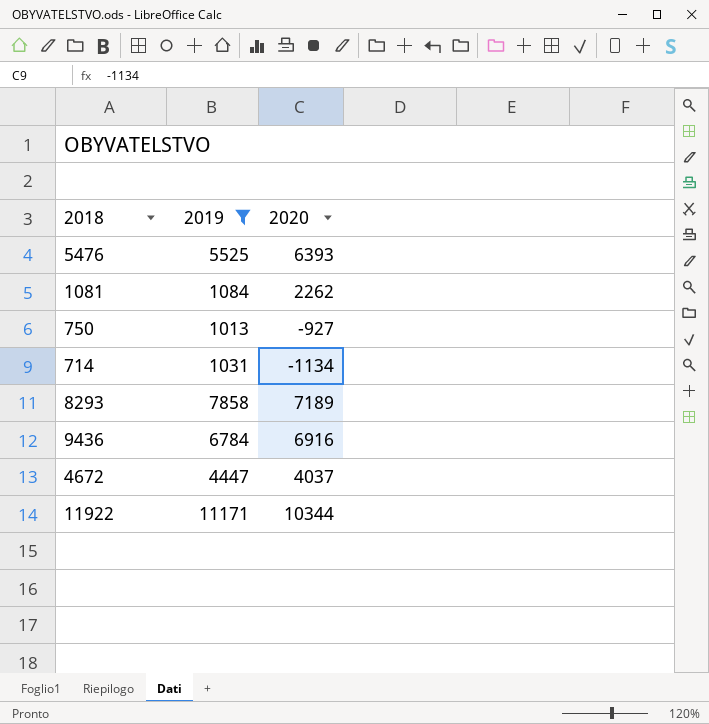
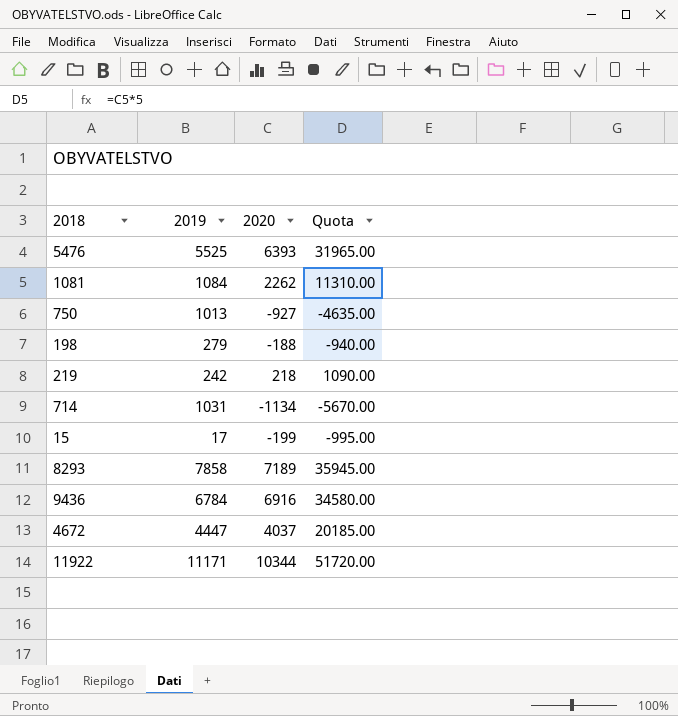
filter: 2019 >= 1013 -> none
column Quota | formula: none -> [2020] * 5

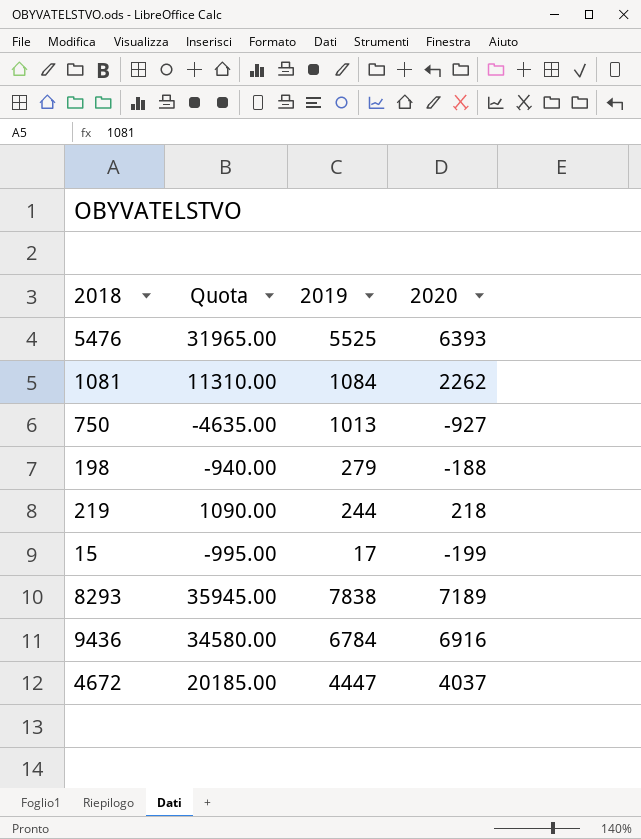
column Quota | position: 4 -> 2
row 714: 1031 | -1134 | -5670.00 -> none
row 11922: 11171 | 10344 | 51720.00 -> none
219 | 2019: 242 -> 244
8293 | 2019: 7858 -> 7838

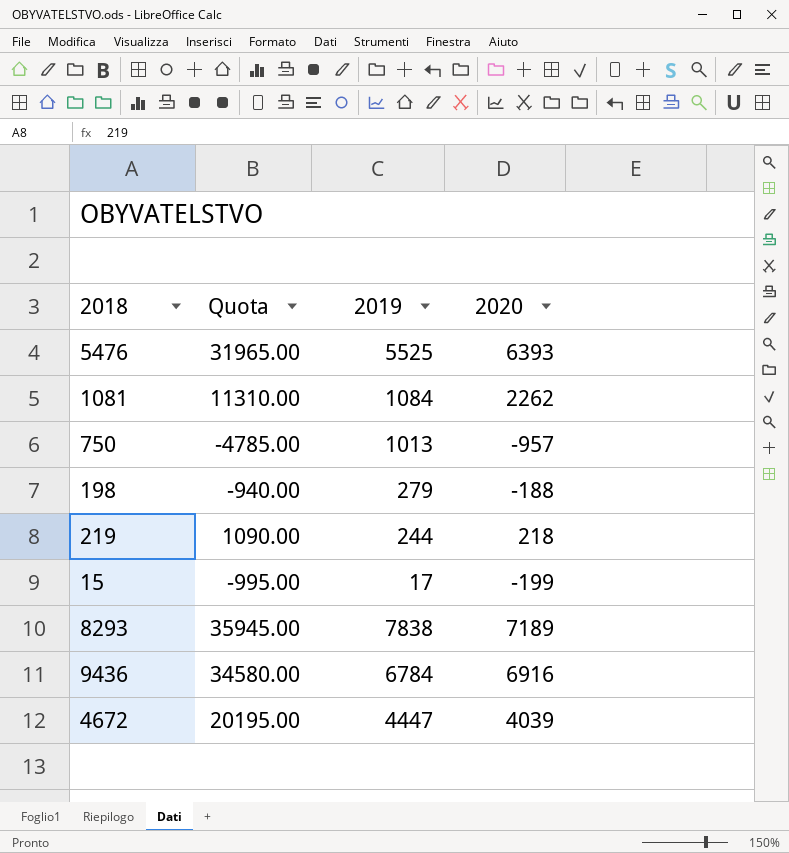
750 | Quota: -4635.00 -> -4785.00
750 | 2020: -927 -> -957
4672 | Quota: 20185.00 -> 20195.00
4672 | 2020: 4037 -> 4039

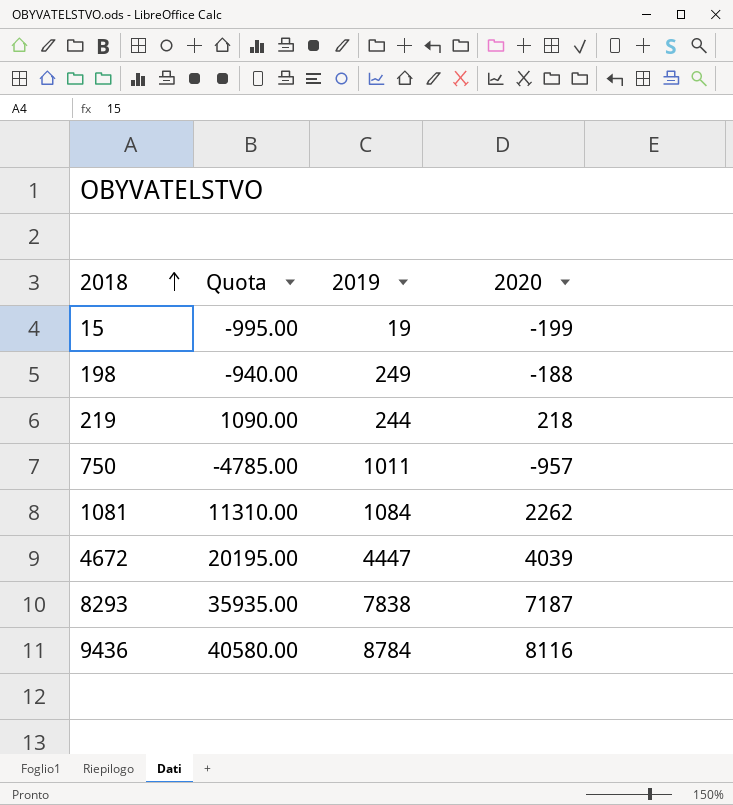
row order: none -> 2018 ascending
row 5476: 31965.00 | 5525 | 6393 -> none
15 | 2019: 17 -> 19
198 | 2019: 279 -> 249
750 | 2019: 1013 -> 1011
8293 | Quota: 35945.00 -> 35935.00
8293 | 2020: 7189 -> 7187
9436 | Quota: 34580.00 -> 40580.00
9436 | 2019: 6784 -> 8784
9436 | 2020: 6916 -> 8116

